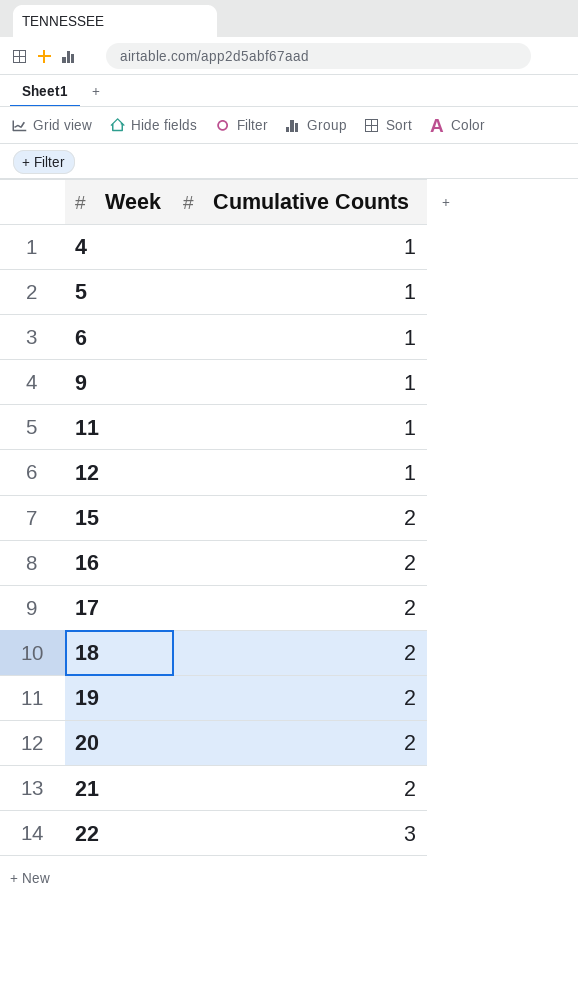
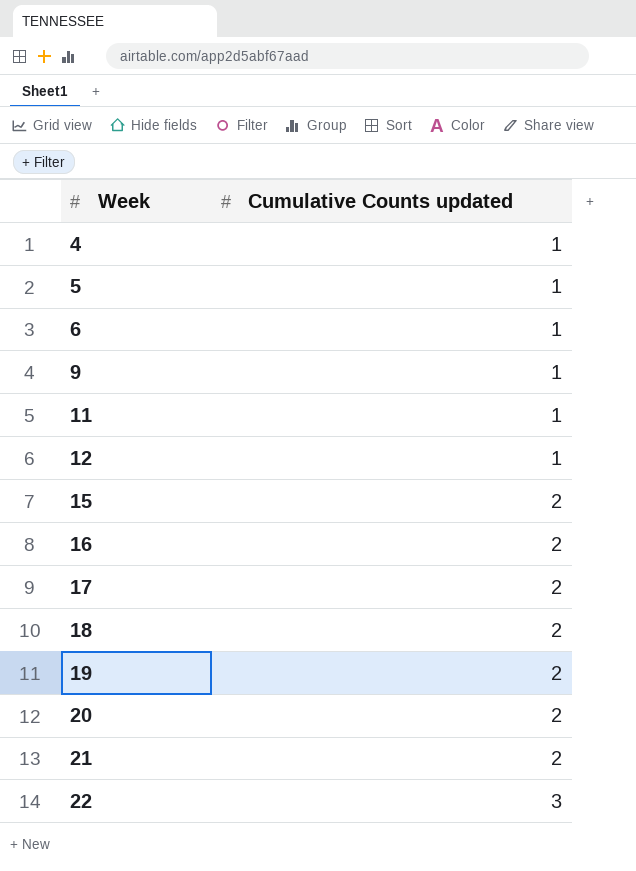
column name: Cumulative Counts -> Cumulative Counts updated

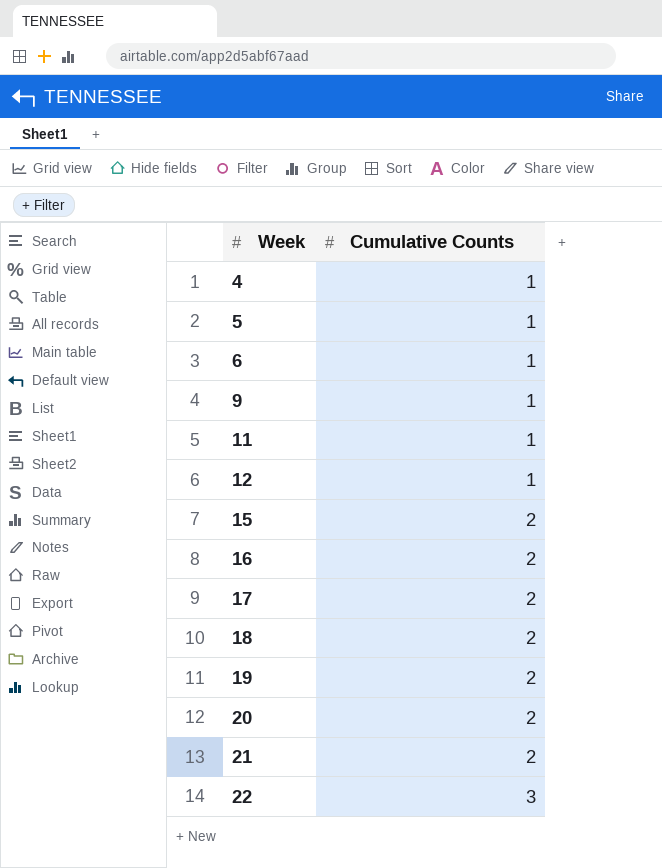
column name: Cumulative Counts updated -> Cumulative Counts

